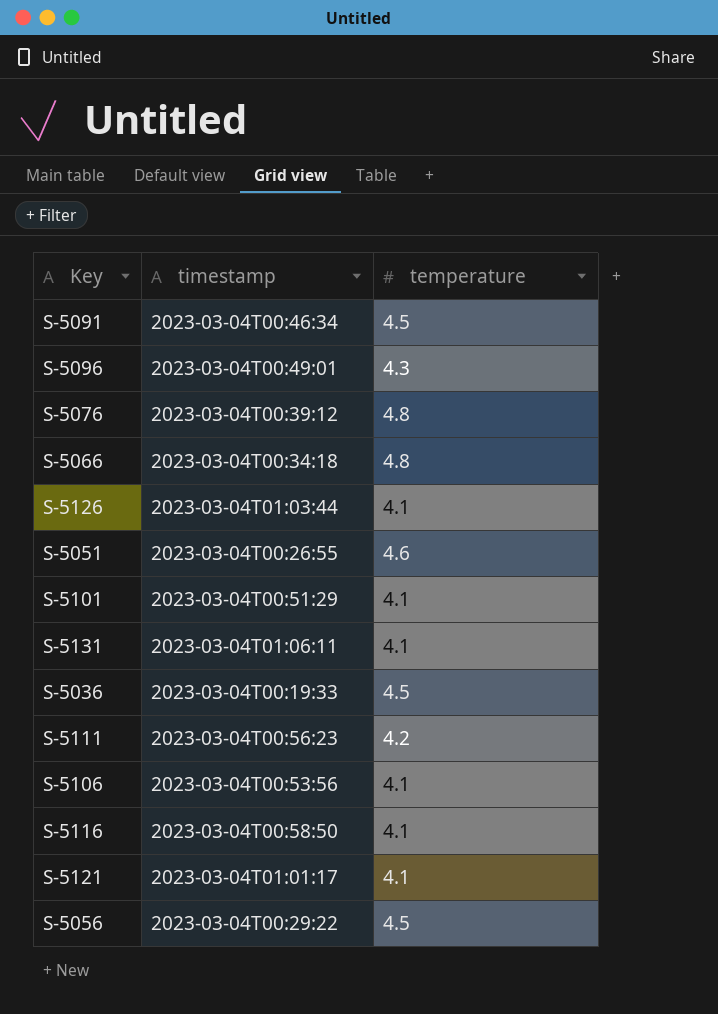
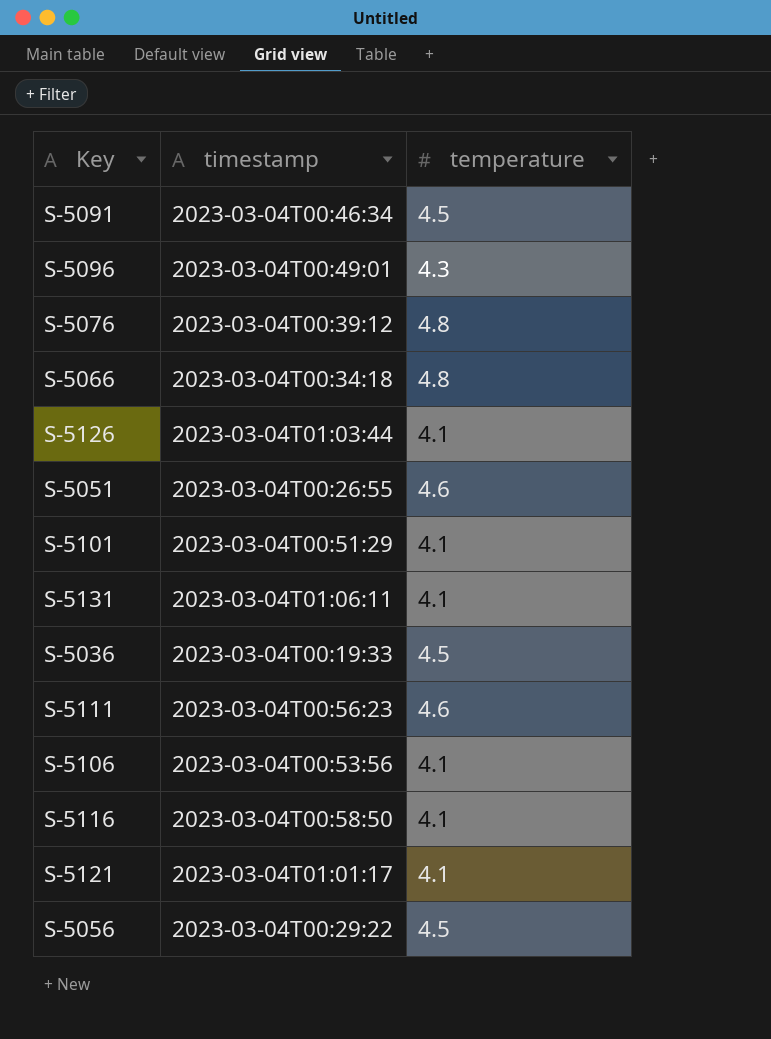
S-5111 | temperature: 4.2 -> 4.6

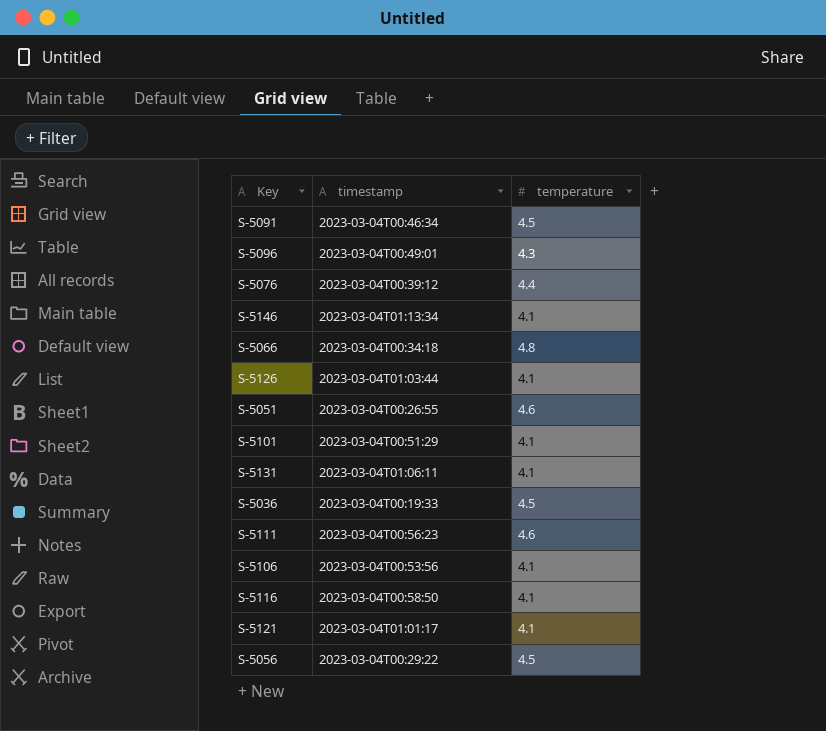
S-5076 | temperature: 4.8 -> 4.4
row S-5146: none -> 2023-03-04T01:13:34 | 4.1

